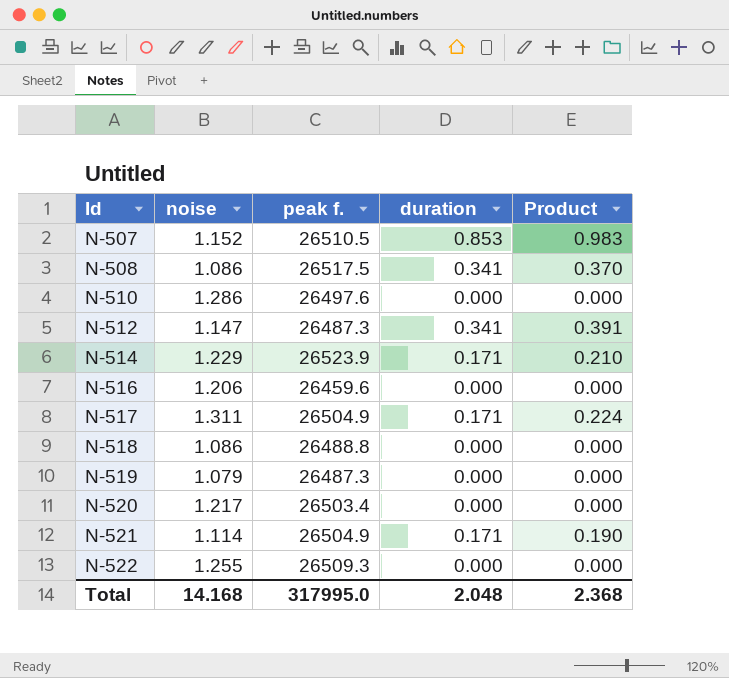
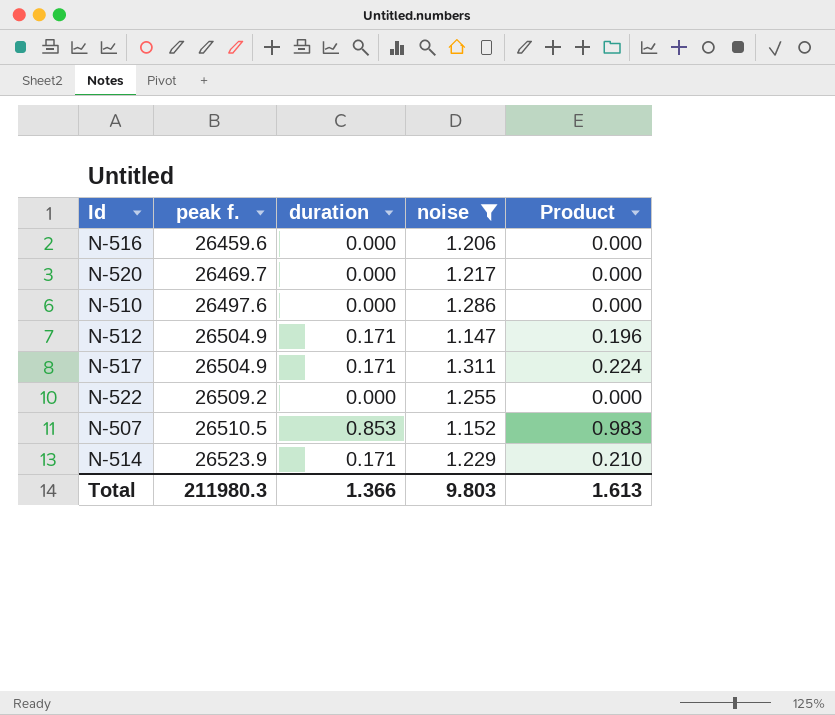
filter: none -> noise >= 1.147
row order: Id ascending -> peak f. ascending
column noise | position: 2 -> 4
N-520 | peak f.: 26503.4 -> 26469.7
N-512 | peak f.: 26487.3 -> 26504.9
N-512 | duration: 0.341 -> 0.171
N-512 | Product: 0.391 -> 0.196
N-522 | peak f.: 26509.3 -> 26509.2
Total | peak f.: 317995.0 -> 211980.3
Total | duration: 2.048 -> 1.366
Total | noise: 14.168 -> 9.803
Total | Product: 2.368 -> 1.613

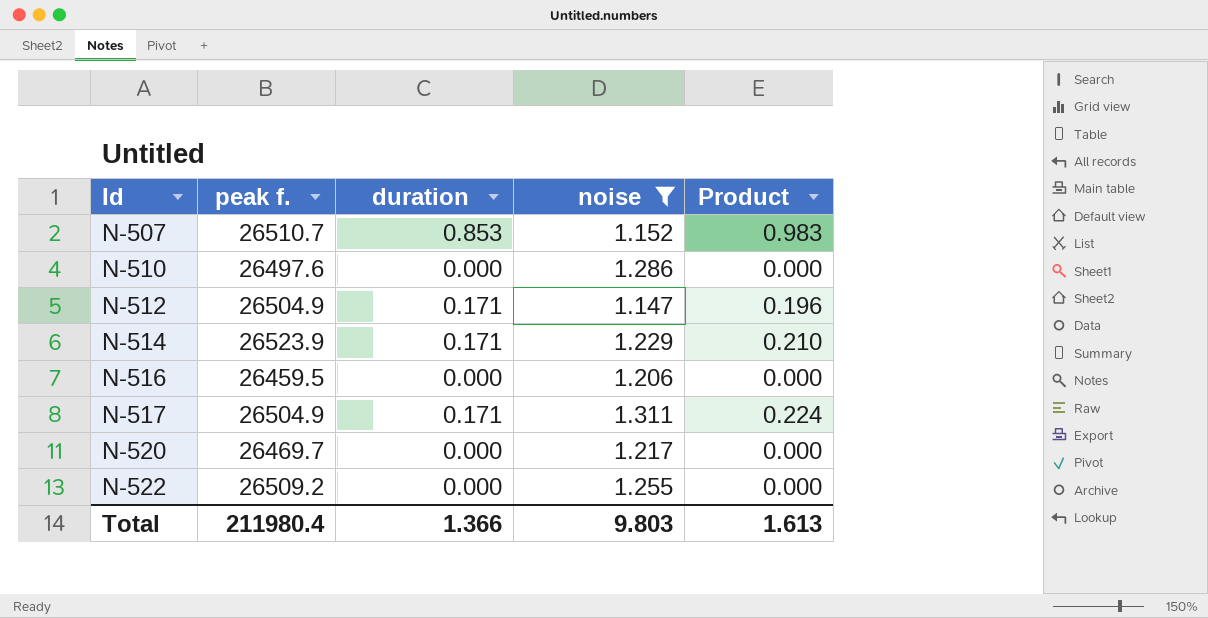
row order: peak f. ascending -> Id ascending
N-507 | peak f.: 26510.5 -> 26510.7
N-516 | peak f.: 26459.6 -> 26459.5
Total | peak f.: 211980.3 -> 211980.4

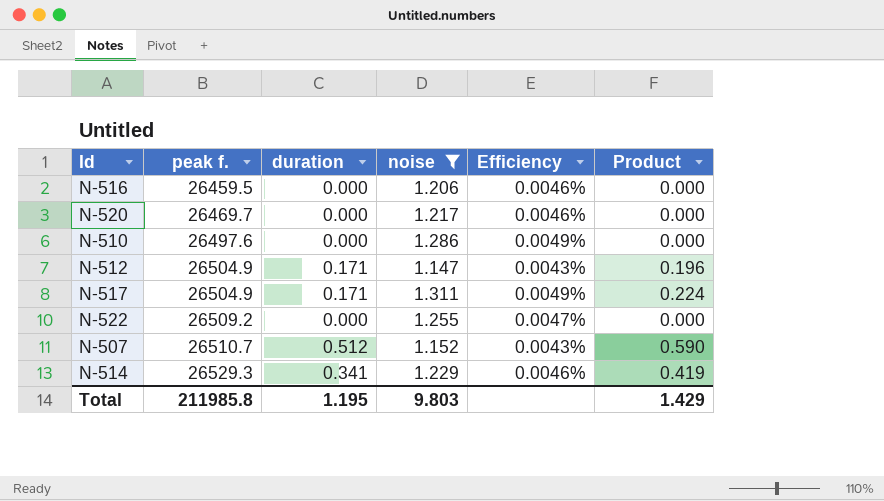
row order: Id ascending -> peak f. ascending
column Efficiency | formula: none -> [noise] / [peak f.]
N-507 | duration: 0.853 -> 0.512
N-507 | Product: 0.983 -> 0.590
N-514 | peak f.: 26523.9 -> 26529.3
N-514 | duration: 0.171 -> 0.341
N-514 | Product: 0.210 -> 0.419
Total | peak f.: 211980.4 -> 211985.8
Total | duration: 1.366 -> 1.195
Total | Product: 1.613 -> 1.429

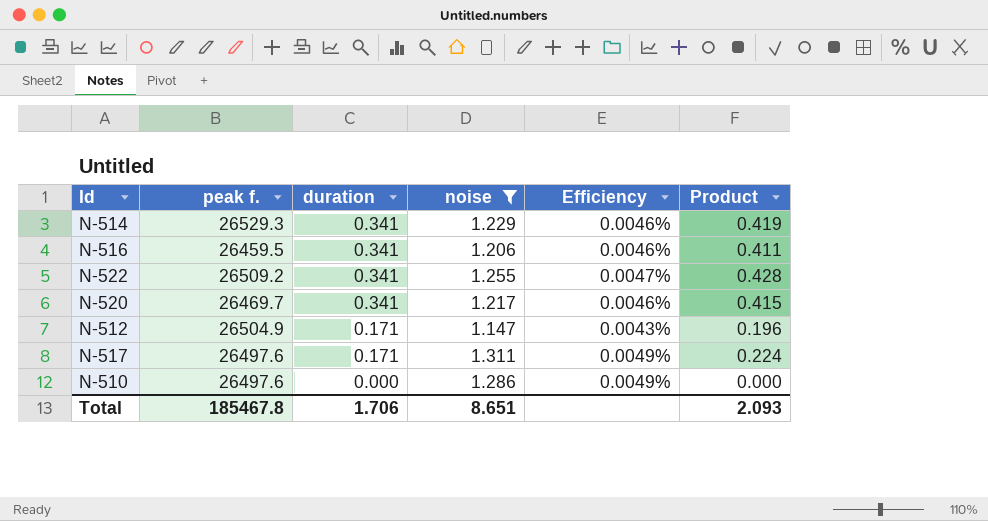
row order: peak f. ascending -> duration descending
row N-507: 26510.7 | 0.512 | 1.152 | 0.0043% | 0.590 -> none
N-516 | duration: 0.000 -> 0.341
N-516 | Product: 0.000 -> 0.411
N-522 | duration: 0.000 -> 0.341
N-522 | Product: 0.000 -> 0.428
N-520 | duration: 0.000 -> 0.341
N-520 | Product: 0.000 -> 0.415
N-517 | peak f.: 26504.9 -> 26497.6
Total | peak f.: 211985.8 -> 185467.8
Total | duration: 1.195 -> 1.706
Total | noise: 9.803 -> 8.651
Total | Product: 1.429 -> 2.093

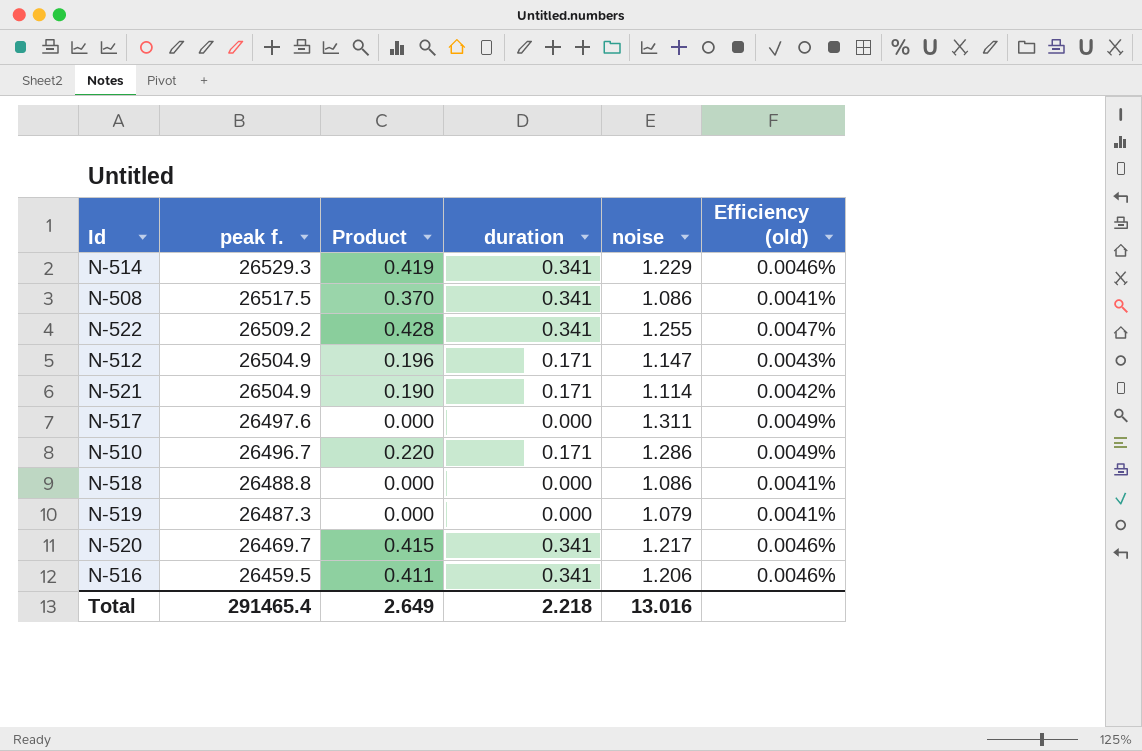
filter: noise >= 1.147 -> none
row order: duration descending -> peak f. descending
column Product | position: 6 -> 3
column name: Efficiency -> Efficiency (old)
N-517 | Product: 0.224 -> 0.000
N-517 | duration: 0.171 -> 0.000
N-510 | peak f.: 26497.6 -> 26496.7
N-510 | Product: 0.000 -> 0.220
N-510 | duration: 0.000 -> 0.171
Total | peak f.: 185467.8 -> 291465.4
Total | Product: 2.093 -> 2.649
Total | duration: 1.706 -> 2.218
Total | noise: 8.651 -> 13.016

